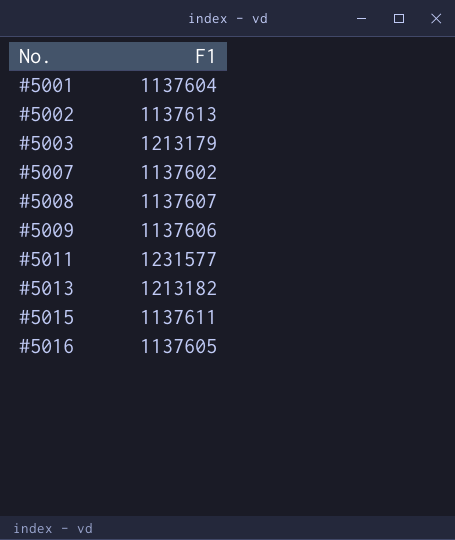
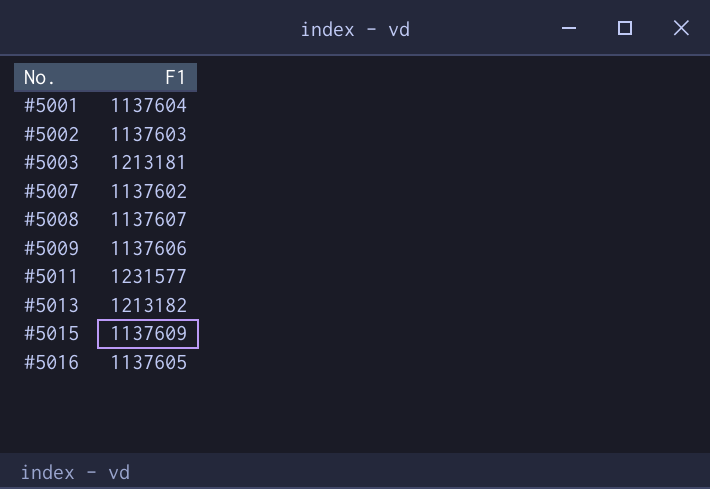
#5002 | F1: 1137613 -> 1137603
#5003 | F1: 1213179 -> 1213181
#5015 | F1: 1137611 -> 1137609

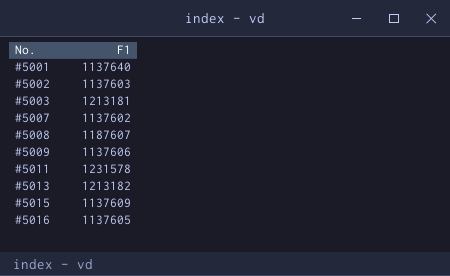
#5001 | F1: 1137604 -> 1137640
#5008 | F1: 1137607 -> 1187607
#5011 | F1: 1231577 -> 1231578

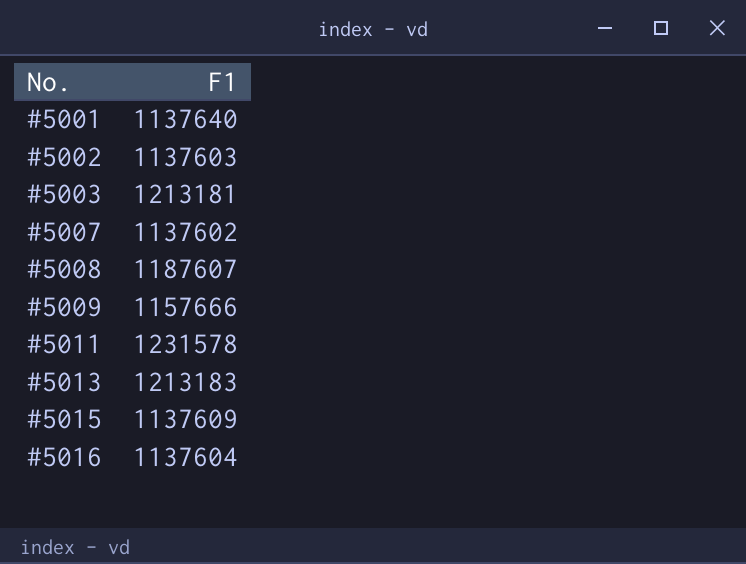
#5009 | F1: 1137606 -> 1157666
#5013 | F1: 1213182 -> 1213183
#5016 | F1: 1137605 -> 1137604

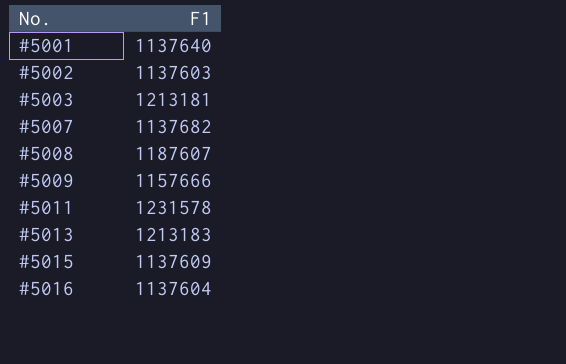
#5007 | F1: 1137602 -> 1137682

